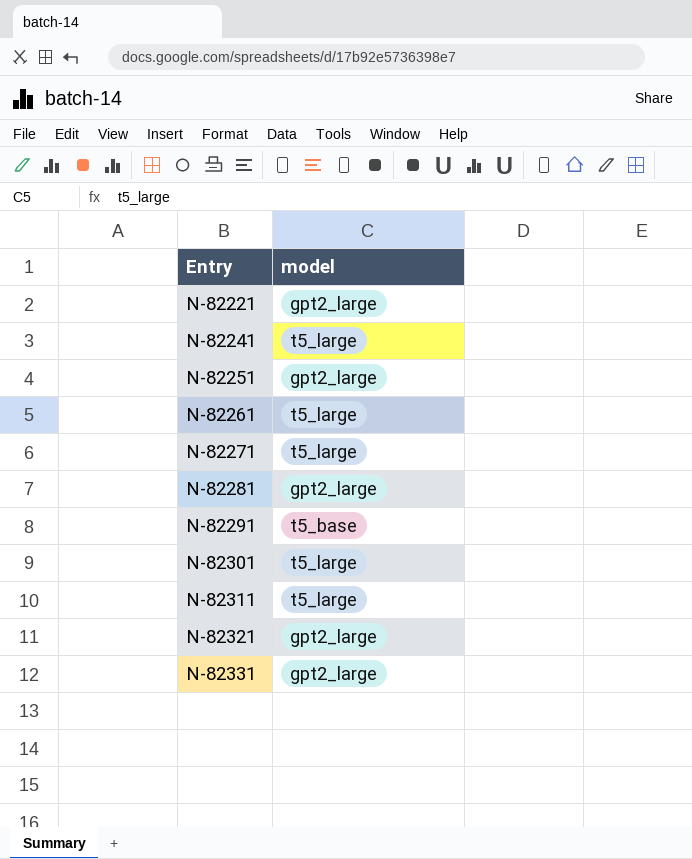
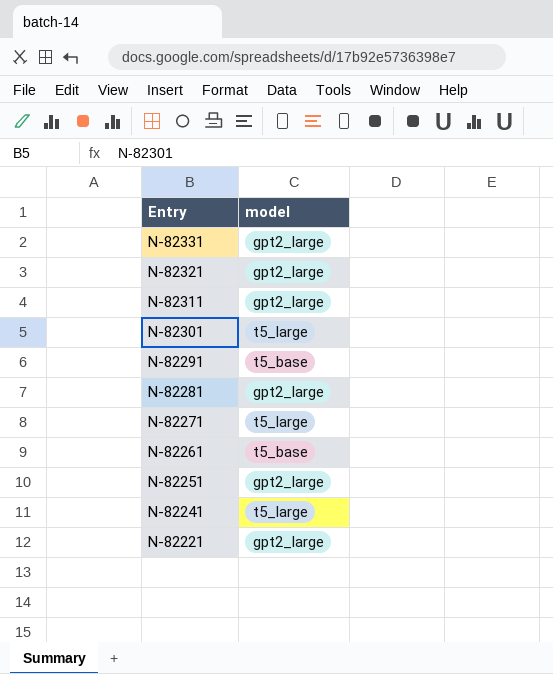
row order: Entry ascending -> Entry descending
N-82311 | model: t5_large -> gpt2_large
N-82261 | model: t5_large -> t5_base

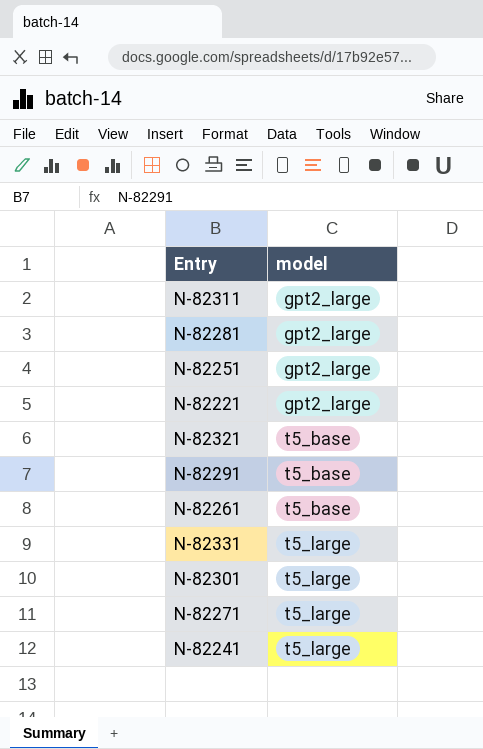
row order: Entry descending -> model ascending
N-82321 | model: gpt2_large -> t5_base
N-82331 | model: gpt2_large -> t5_large

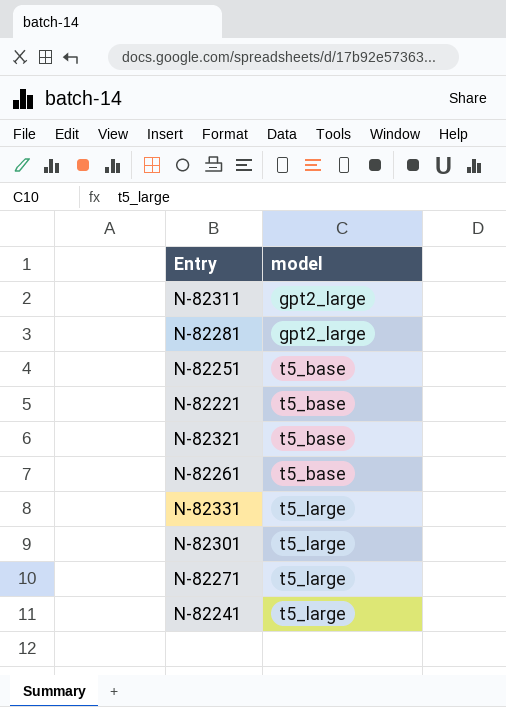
row N-82291: t5_base -> none
N-82251 | model: gpt2_large -> t5_base
N-82221 | model: gpt2_large -> t5_base

